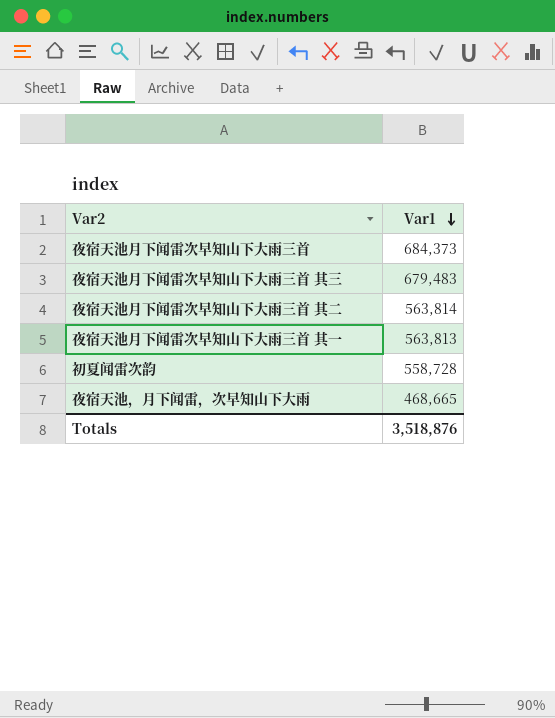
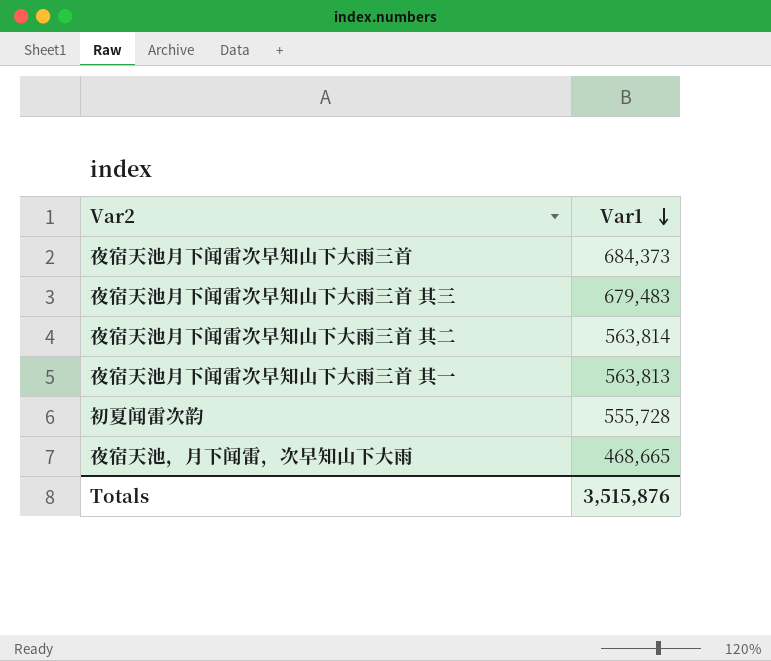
初夏闻雷次韵 | Var1: 558,728 -> 555,728
Totals | Var1: 3,518,876 -> 3,515,876

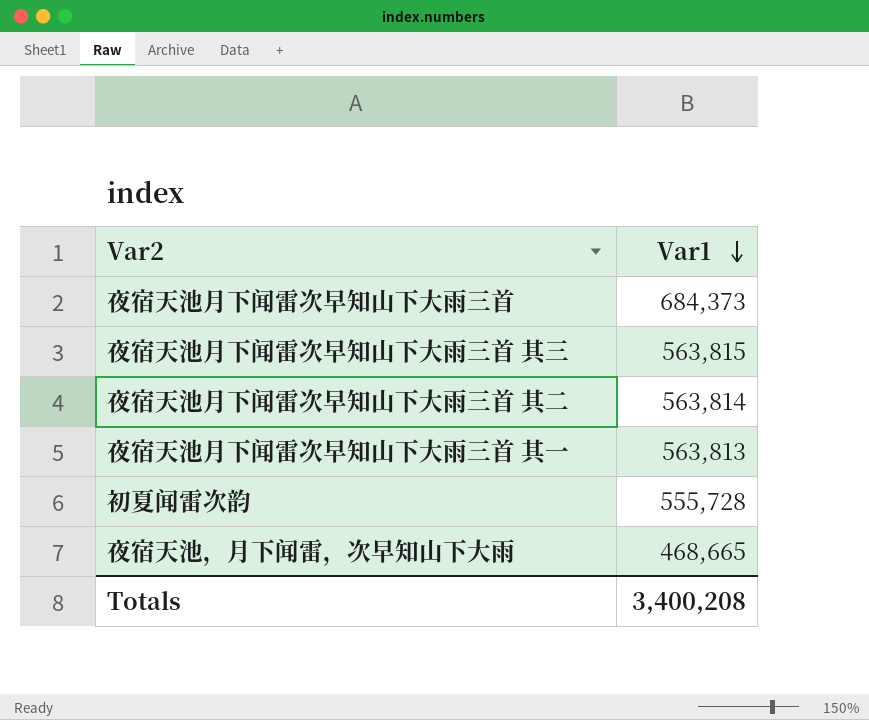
夜宿天池月下闻雷次早知山下大雨三首 其三 | Var1: 679,483 -> 563,815
Totals | Var1: 3,515,876 -> 3,400,208

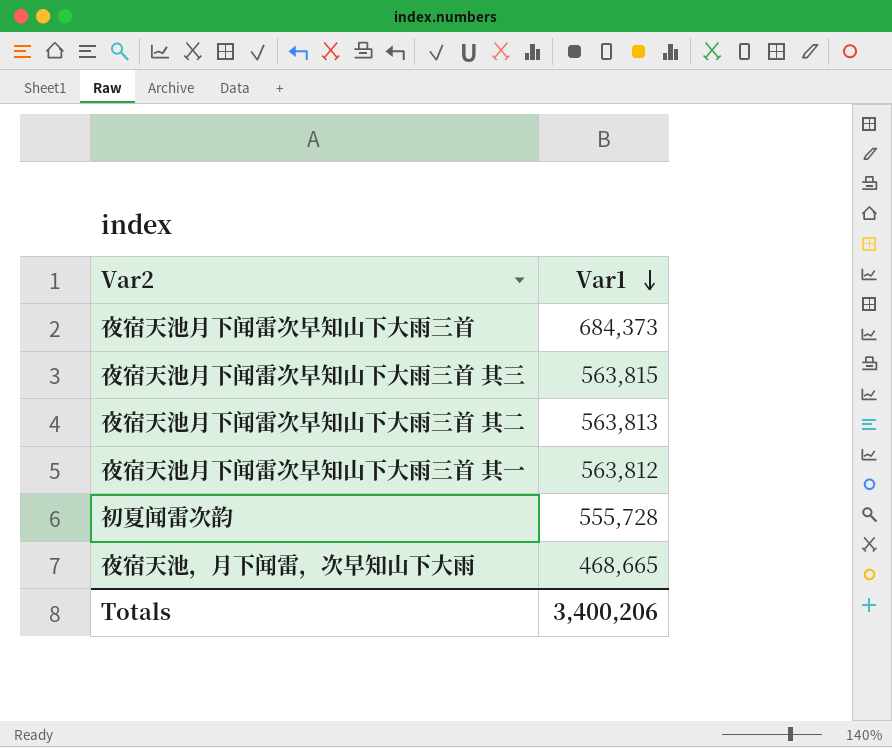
夜宿天池月下闻雷次早知山下大雨三首 其二 | Var1: 563,814 -> 563,813
夜宿天池月下闻雷次早知山下大雨三首 其一 | Var1: 563,813 -> 563,812
Totals | Var1: 3,400,208 -> 3,400,206

